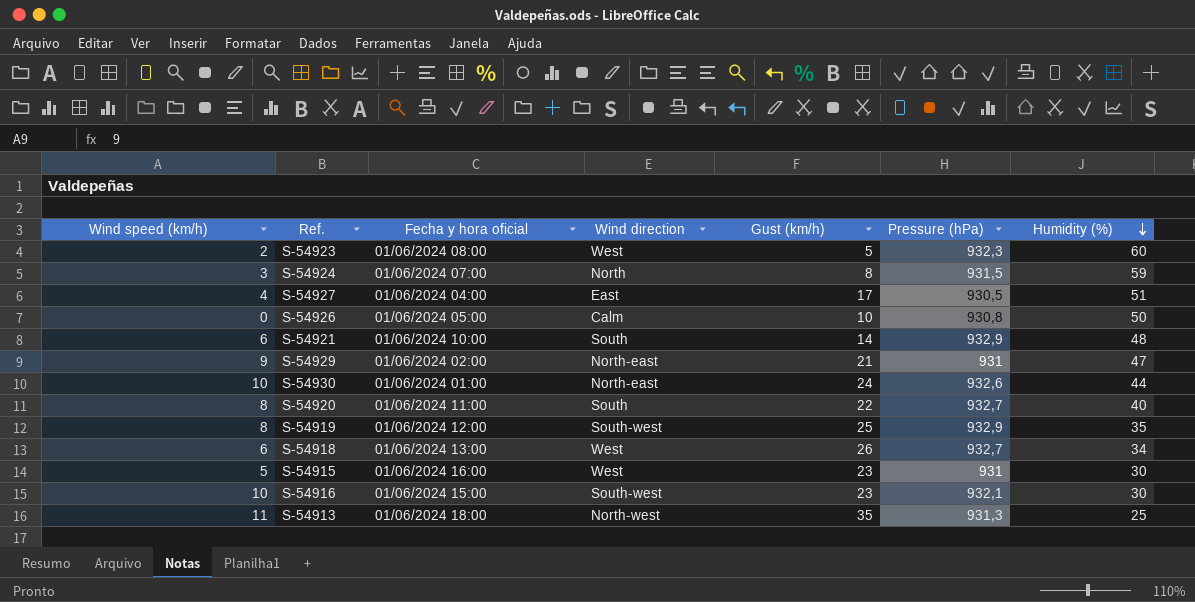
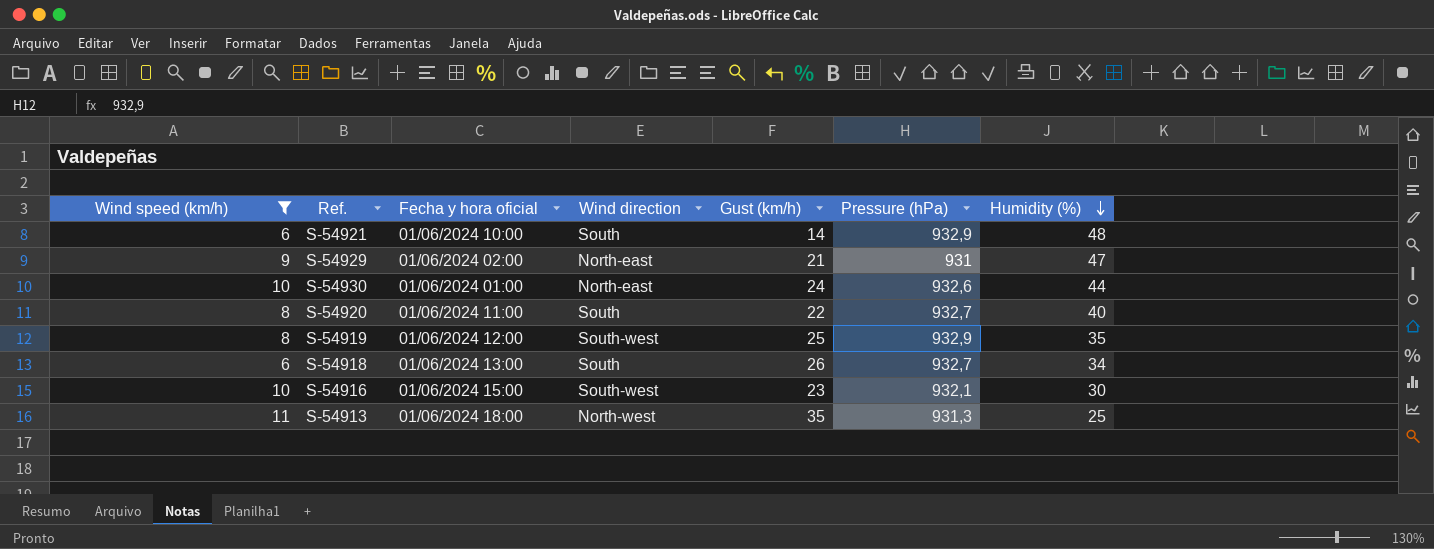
filter: none -> Wind speed (km/h) >= 6
S-54918 | Wind direction: West -> South

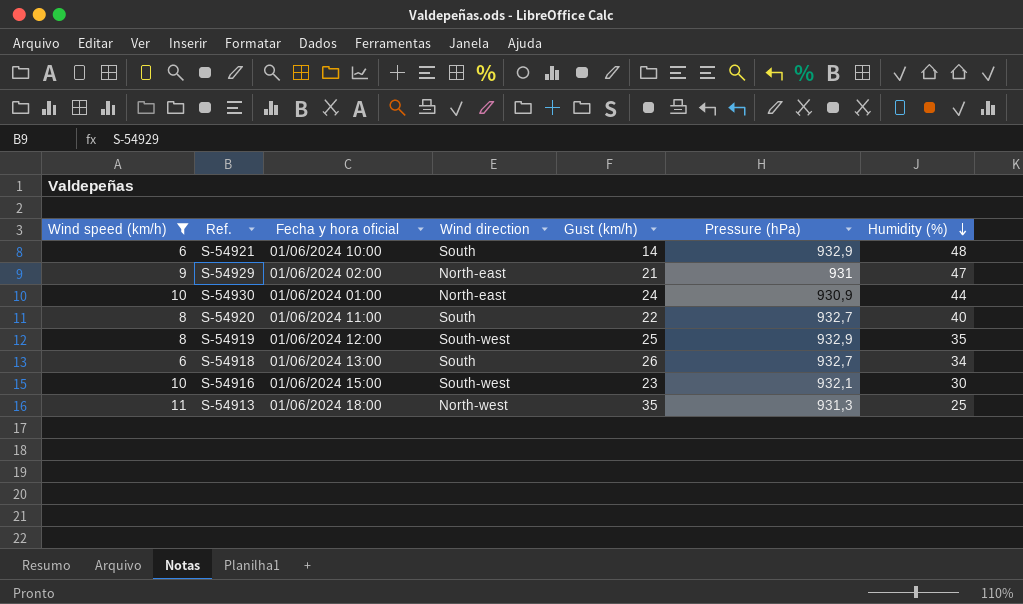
S-54930 | Pressure (hPa): 932,6 -> 930,9

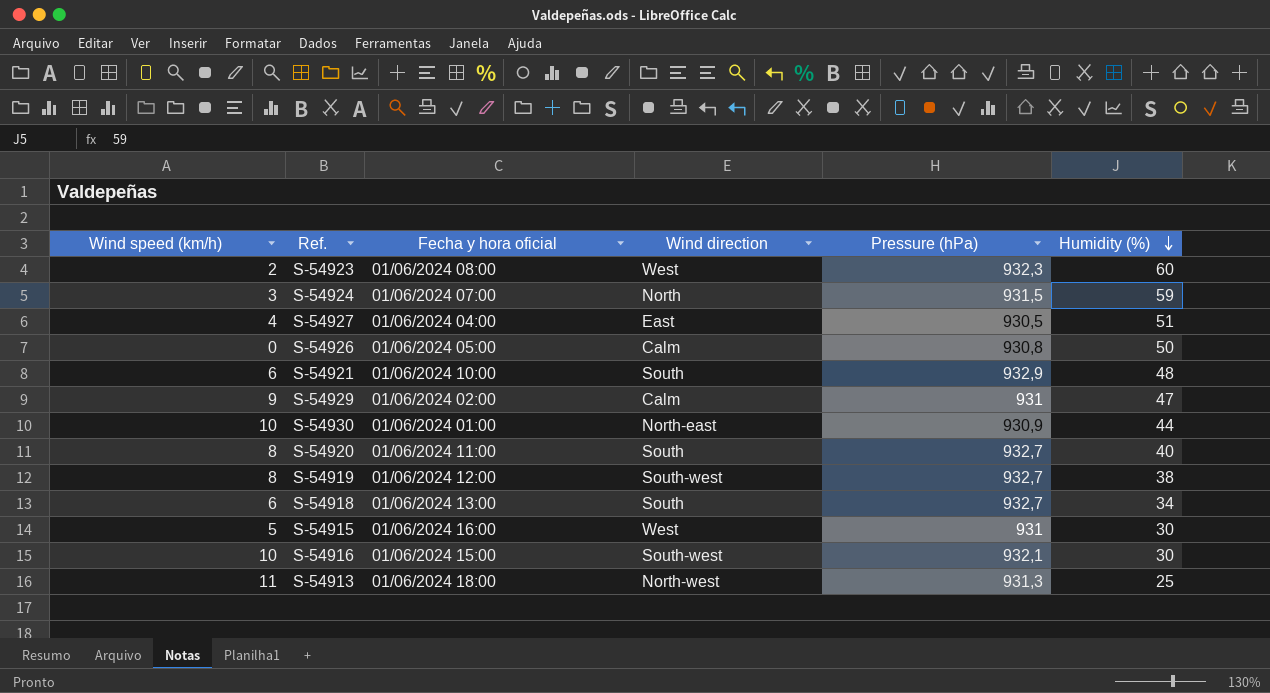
filter: Wind speed (km/h) >= 6 -> none
column Gust (km/h) | position: 5 -> none
S-54929 | Wind direction: North-east -> Calm
S-54919 | Pressure (hPa): 932,9 -> 932,7
S-54919 | Humidity (%): 35 -> 38

